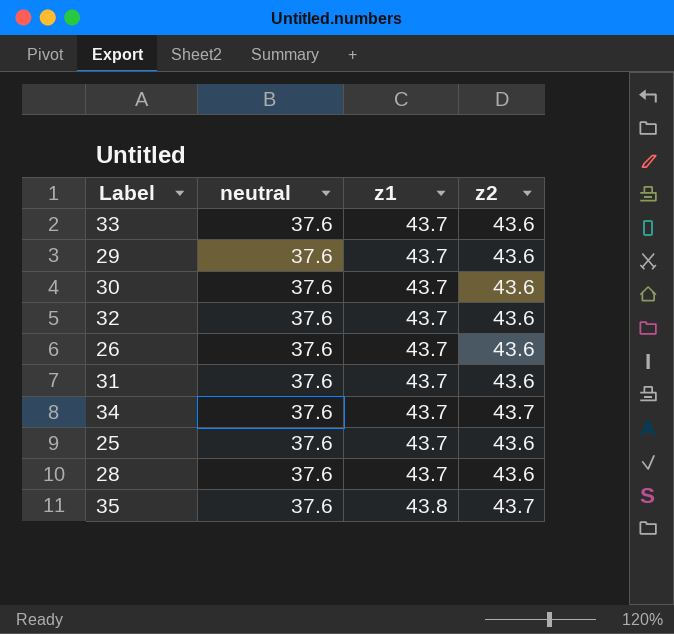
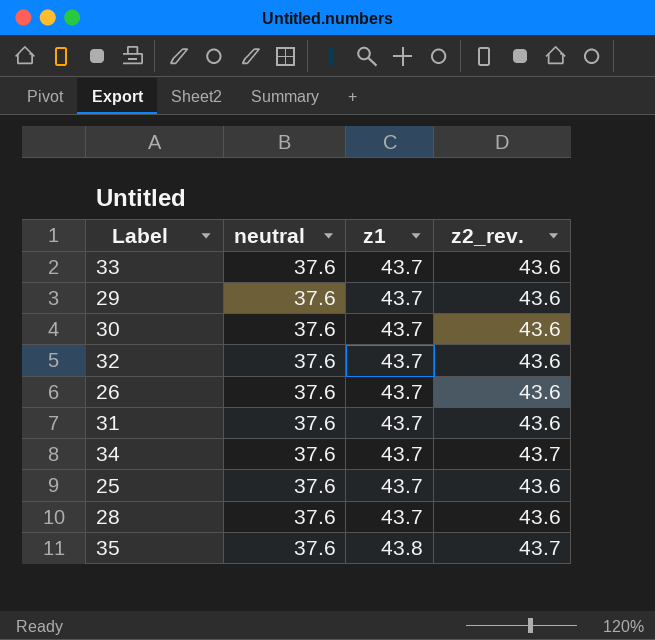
column name: z2 -> z2_rev.

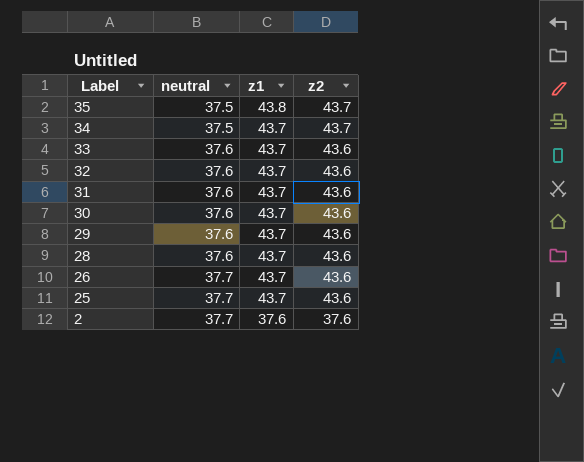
row order: z1 ascending -> Label descending
column name: z2_rev. -> z2
35 | neutral: 37.6 -> 37.5
34 | neutral: 37.6 -> 37.5
26 | neutral: 37.6 -> 37.7
25 | neutral: 37.6 -> 37.7
row 2: none -> 37.7 | 37.6 | 37.6

